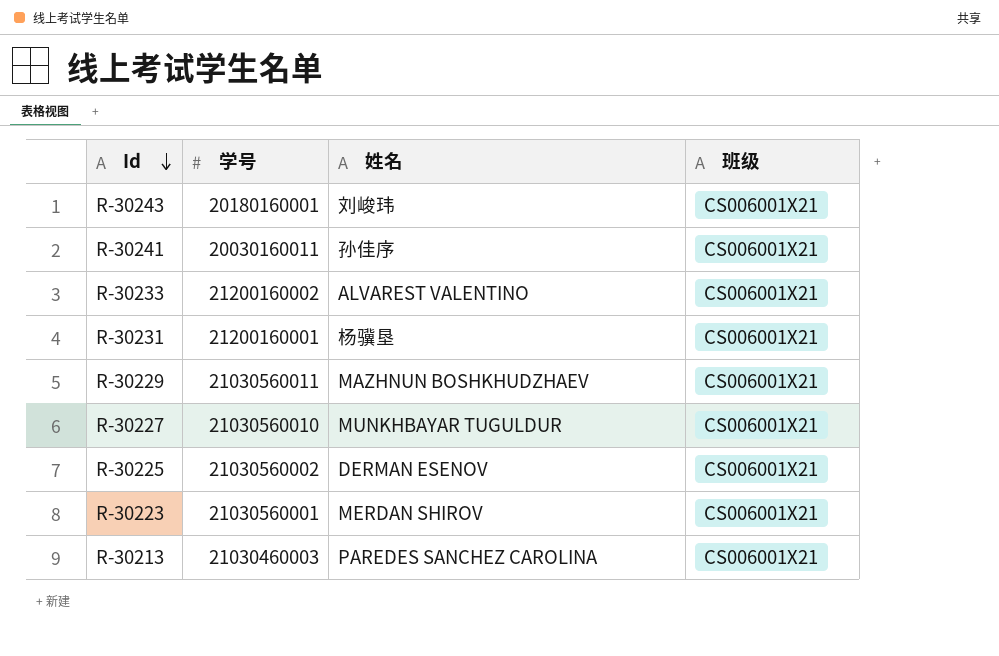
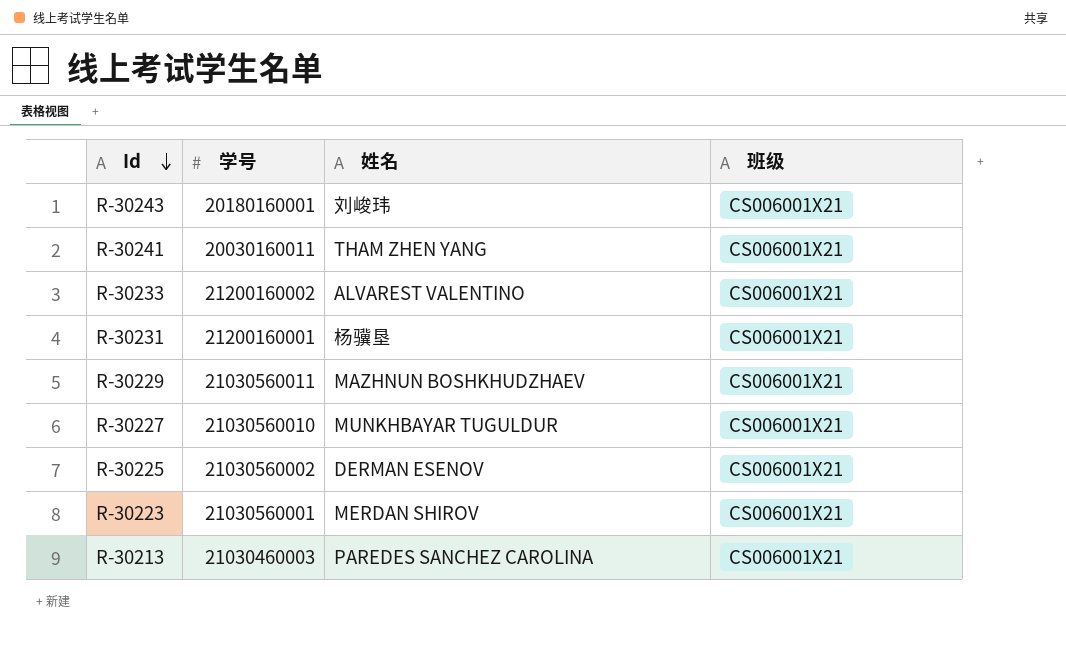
R-30241 | 姓名: 孙佳序 -> THAM ZHEN YANG

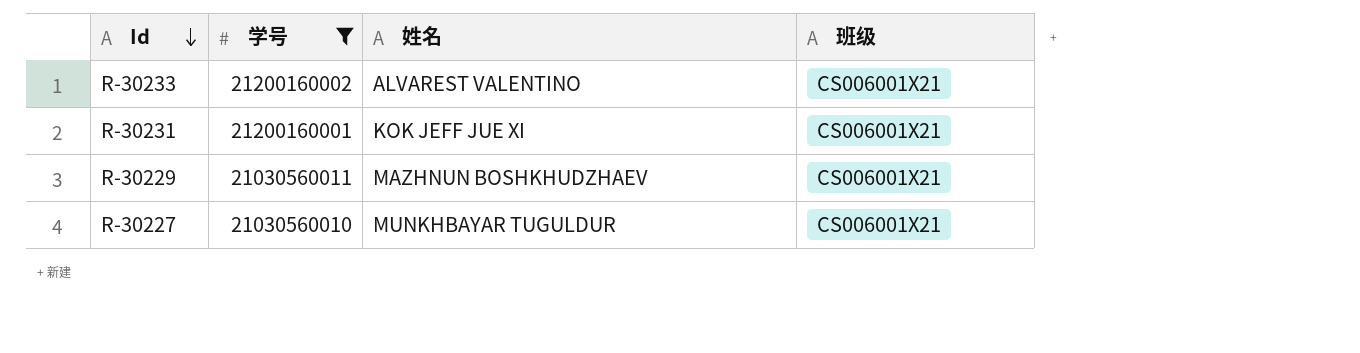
filter: none -> 学号 >= 21030560010
R-30231 | 姓名: 杨骥垦 -> KOK JEFF JUE XI

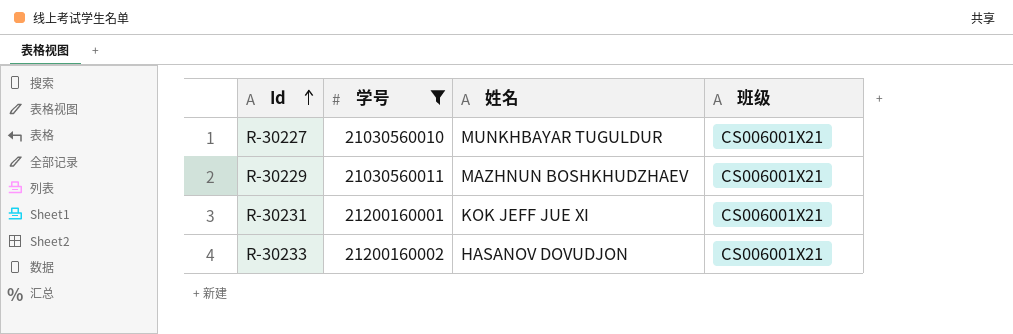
row order: Id descending -> Id ascending
R-30233 | 姓名: ALVAREST VALENTINO -> HASANOV DOVUDJON

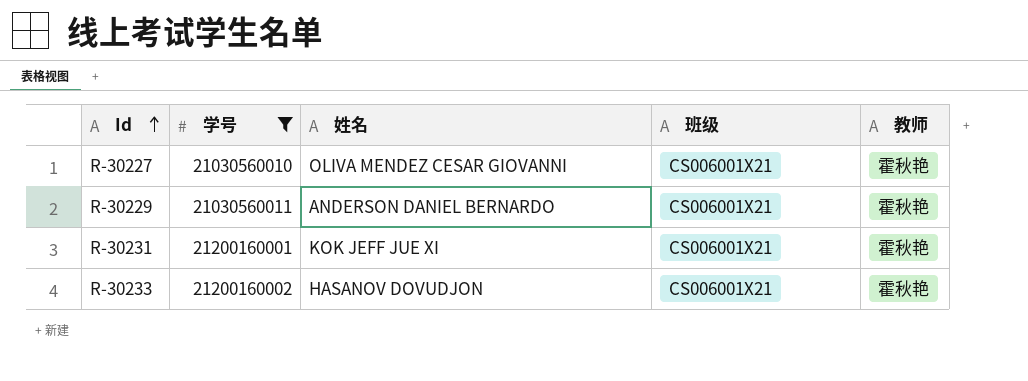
column 教师 | position: none -> 5
R-30227 | 姓名: MUNKHBAYAR TUGULDUR -> OLIVA MENDEZ CESAR GIOVANNI
R-30229 | 姓名: MAZHNUN BOSHKHUDZHAEV -> ANDERSON DANIEL BERNARDO

